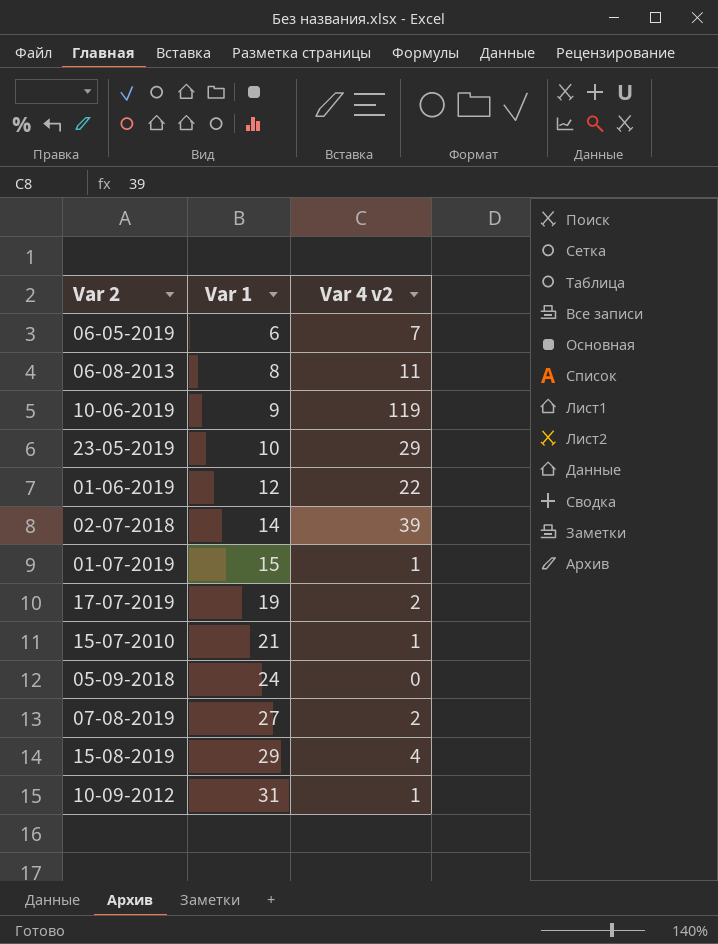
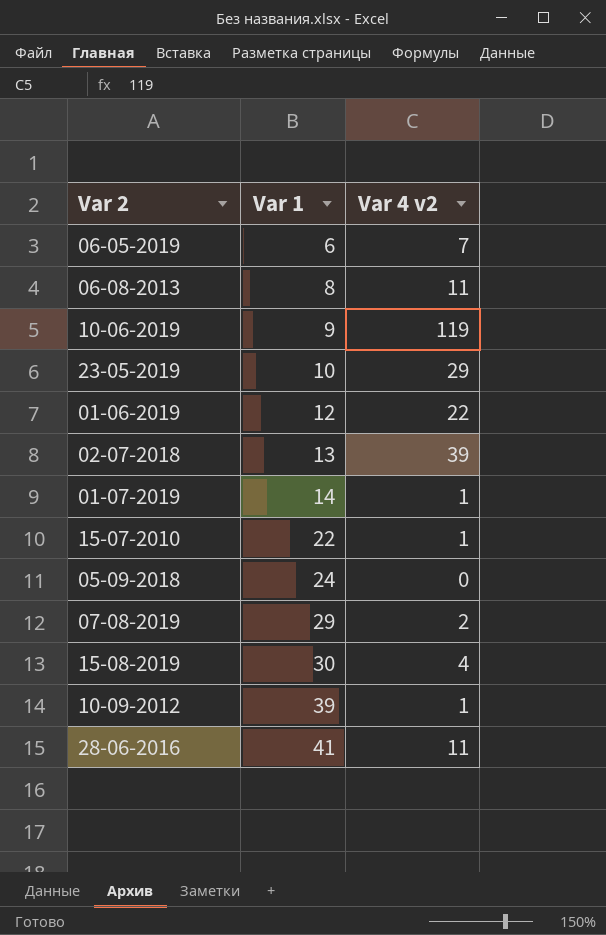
row 17-07-2019: 19 | 2 -> none
02-07-2018 | Var 1: 14 -> 13
01-07-2019 | Var 1: 15 -> 14
15-07-2010 | Var 1: 21 -> 22
07-08-2019 | Var 1: 27 -> 29
15-08-2019 | Var 1: 29 -> 30
10-09-2012 | Var 1: 31 -> 39
row 28-06-2016: none -> 41 | 11

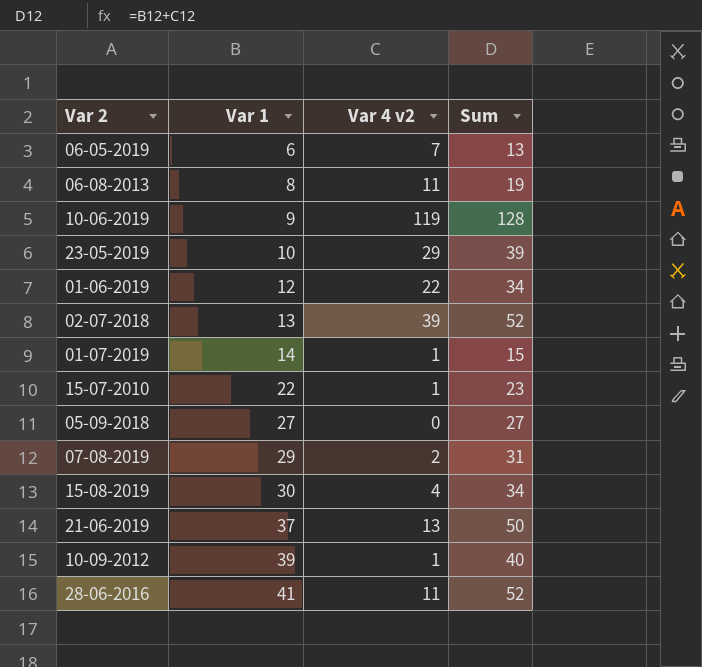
column Sum | formula: none -> [Var 1] + [Var 4 v2]
05-09-2018 | Var 1: 24 -> 27
row 21-06-2019: none -> 37 | 13 | 50

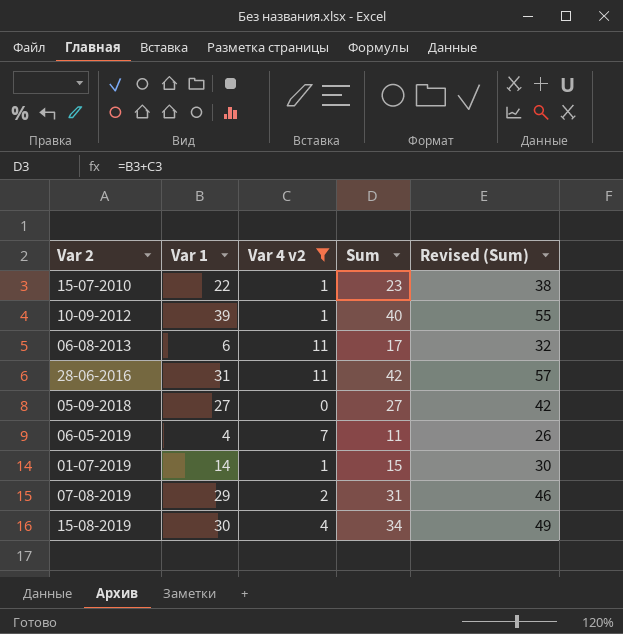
filter: none -> Var 4 v2 <= 11
row order: Var 1 ascending -> Var 2 ascending
column Revised (Sum) | formula: none -> [Sum] + 15
06-08-2013 | Var 1: 8 -> 6
06-08-2013 | Sum: 19 -> 17
28-06-2016 | Var 1: 41 -> 31
28-06-2016 | Sum: 52 -> 42
06-05-2019 | Var 1: 6 -> 4
06-05-2019 | Sum: 13 -> 11

